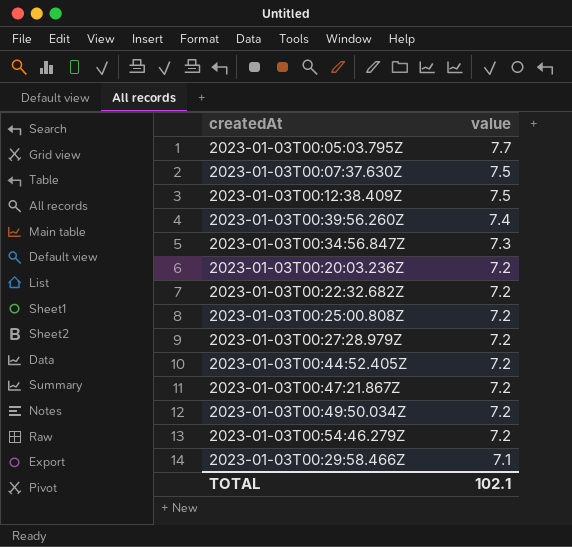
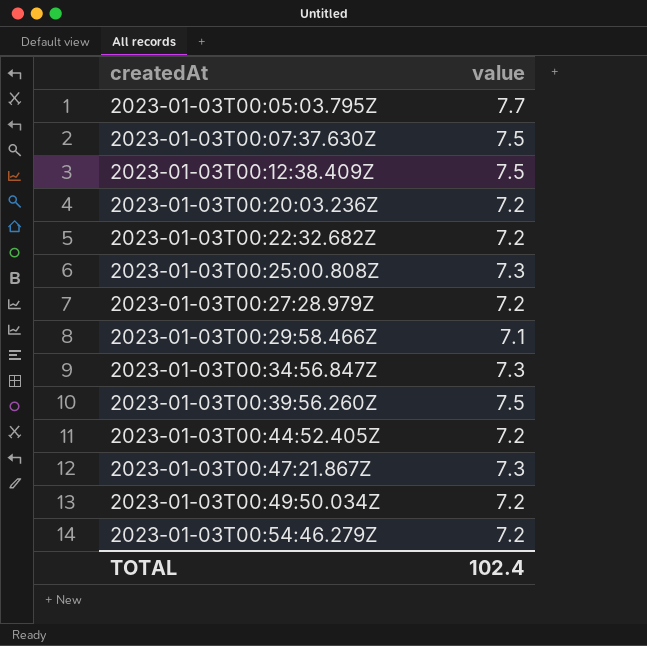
row order: value descending -> createdAt ascending
2023-01-03T00:25:00.808Z | value: 7.2 -> 7.3
2023-01-03T00:39:56.260Z | value: 7.4 -> 7.5
2023-01-03T00:47:21.867Z | value: 7.2 -> 7.3
TOTAL | value: 102.1 -> 102.4

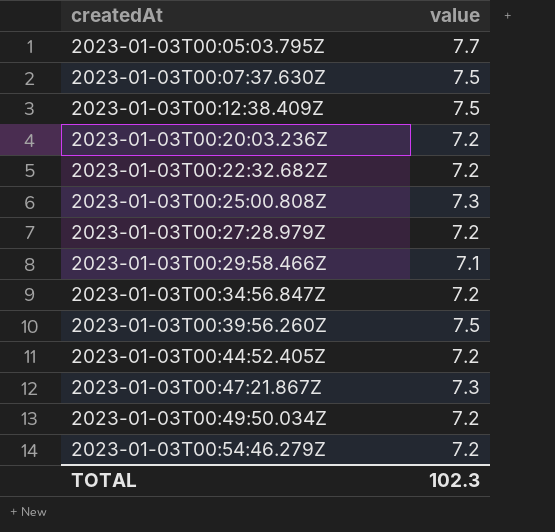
2023-01-03T00:34:56.847Z | value: 7.3 -> 7.2
TOTAL | value: 102.4 -> 102.3

